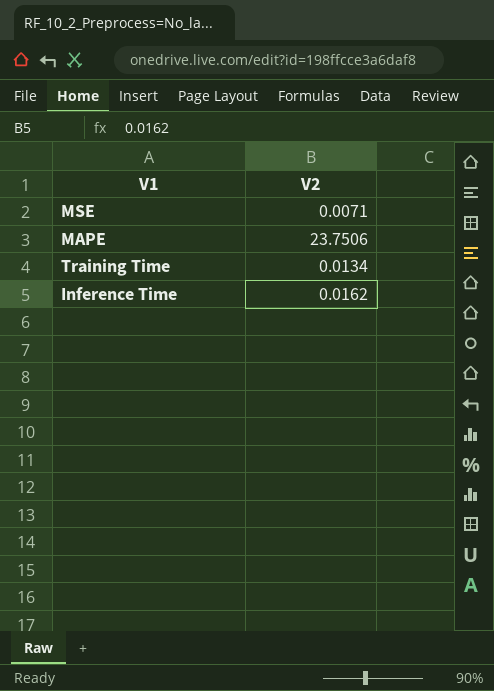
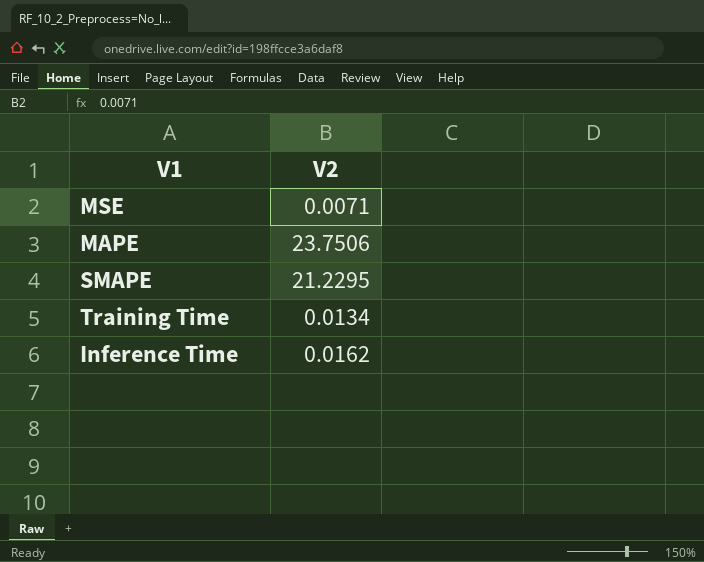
row SMAPE: none -> 21.2295

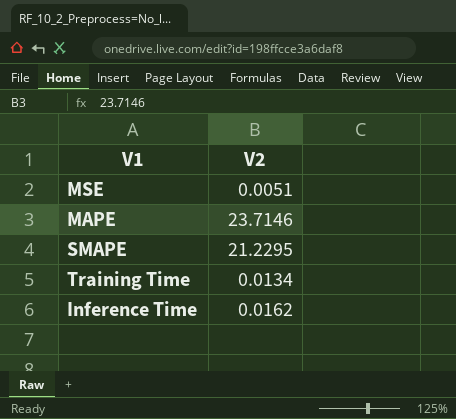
MSE | V2: 0.0071 -> 0.0051
MAPE | V2: 23.7506 -> 23.7146

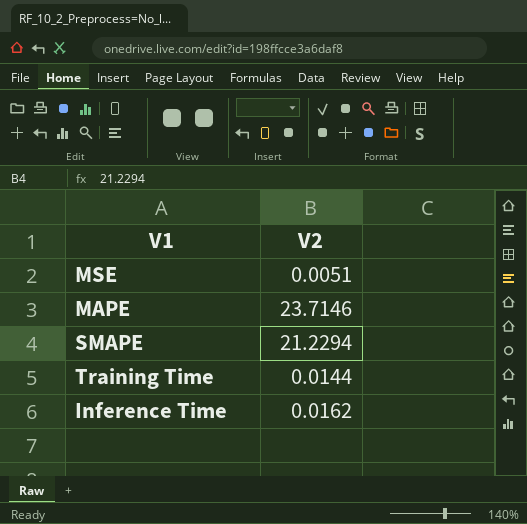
SMAPE | V2: 21.2295 -> 21.2294
Training Time | V2: 0.0134 -> 0.0144

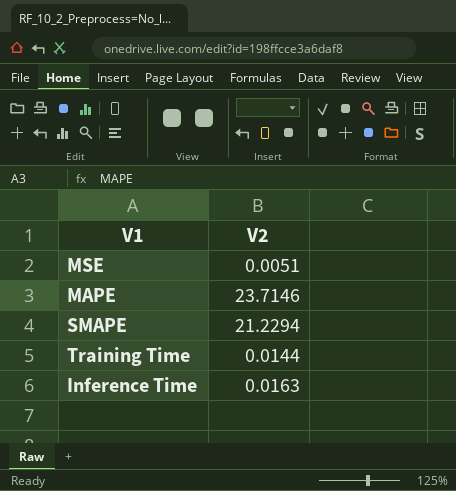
Inference Time | V2: 0.0162 -> 0.0163

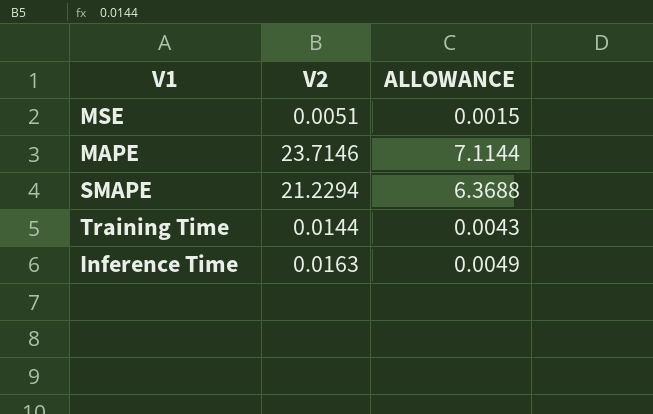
column ALLOWANCE | formula: none -> [V2] * 0.3

